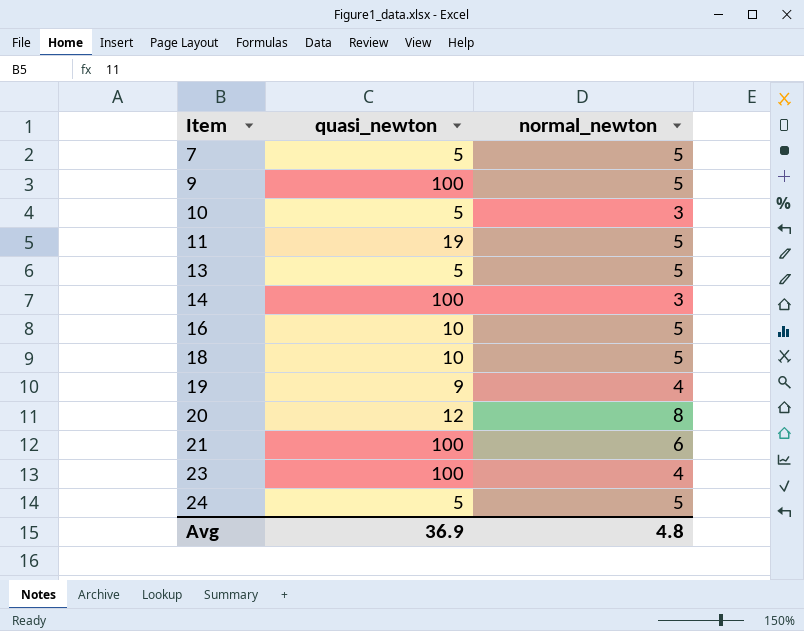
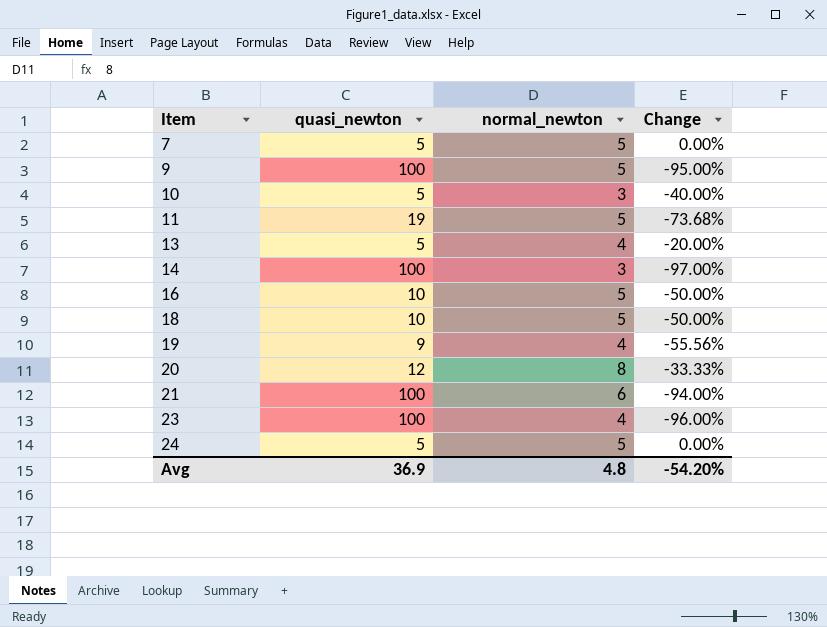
column Change | formula: none -> ([normal_newton] - [quasi_newton]) / [quasi_newton]
13 | normal_newton: 5 -> 4

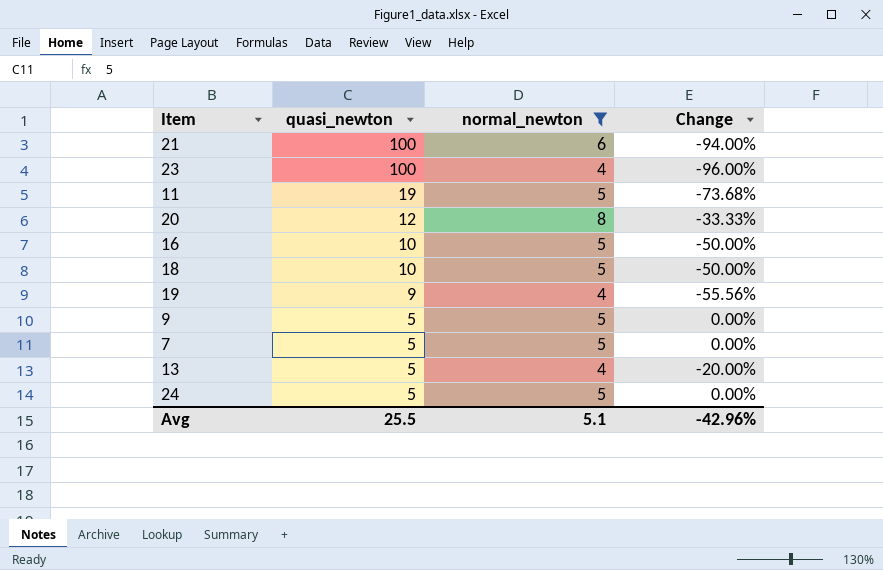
filter: none -> normal_newton != 3
row order: Item ascending -> quasi_newton descending
9 | quasi_newton: 100 -> 5
9 | Change: -95.00% -> 0.00%
Avg | quasi_newton: 36.9 -> 25.5
Avg | normal_newton: 4.8 -> 5.1
Avg | Change: -54.20% -> -42.96%

